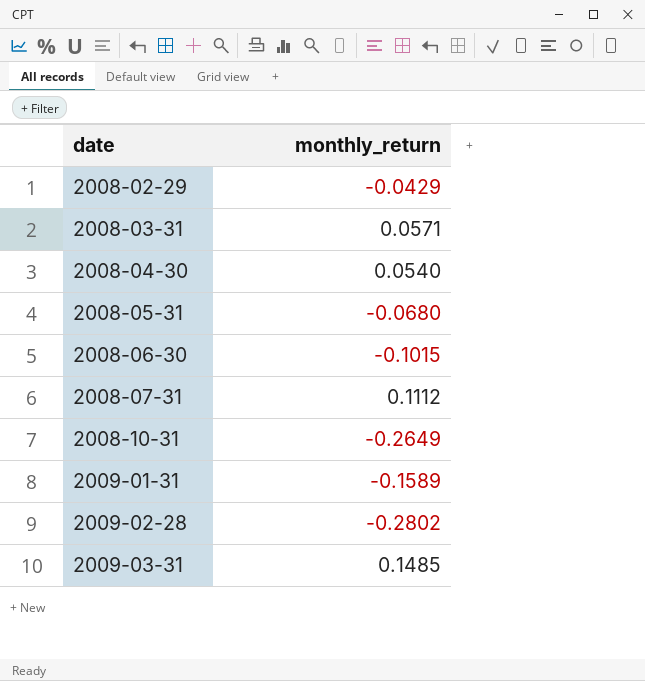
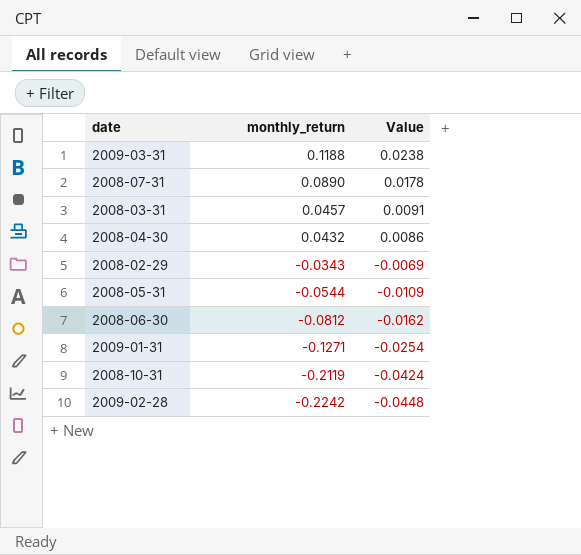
row order: date ascending -> monthly_return descending
column Value | formula: none -> [monthly_return] * 0.2
2009-03-31 | monthly_return: 0.1485 -> 0.1188
2008-07-31 | monthly_return: 0.1112 -> 0.0890
2008-03-31 | monthly_return: 0.0571 -> 0.0457
2008-04-30 | monthly_return: 0.0540 -> 0.0432
2008-02-29 | monthly_return: -0.0429 -> -0.0343
2008-05-31 | monthly_return: -0.0680 -> -0.0544
2008-06-30 | monthly_return: -0.1015 -> -0.0812
2009-01-31 | monthly_return: -0.1589 -> -0.1271
2008-10-31 | monthly_return: -0.2649 -> -0.2119
2009-02-28 | monthly_return: -0.2802 -> -0.2242

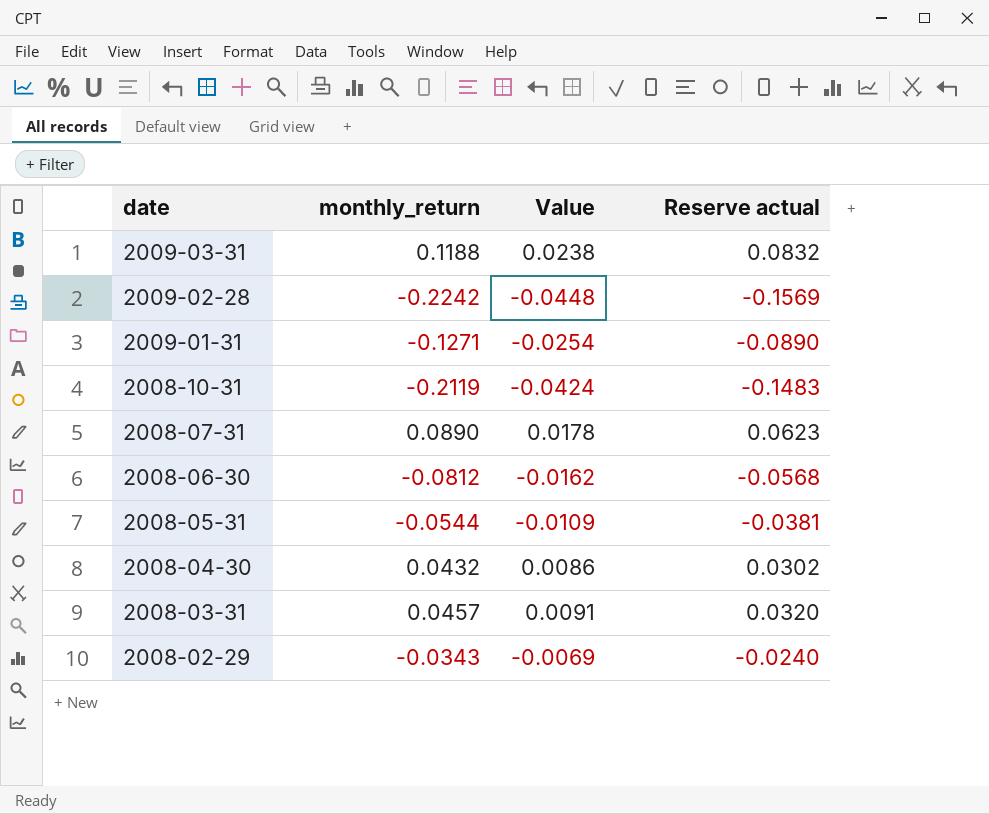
row order: monthly_return descending -> date descending
column Reserve actual | formula: none -> [monthly_return] * 0.7

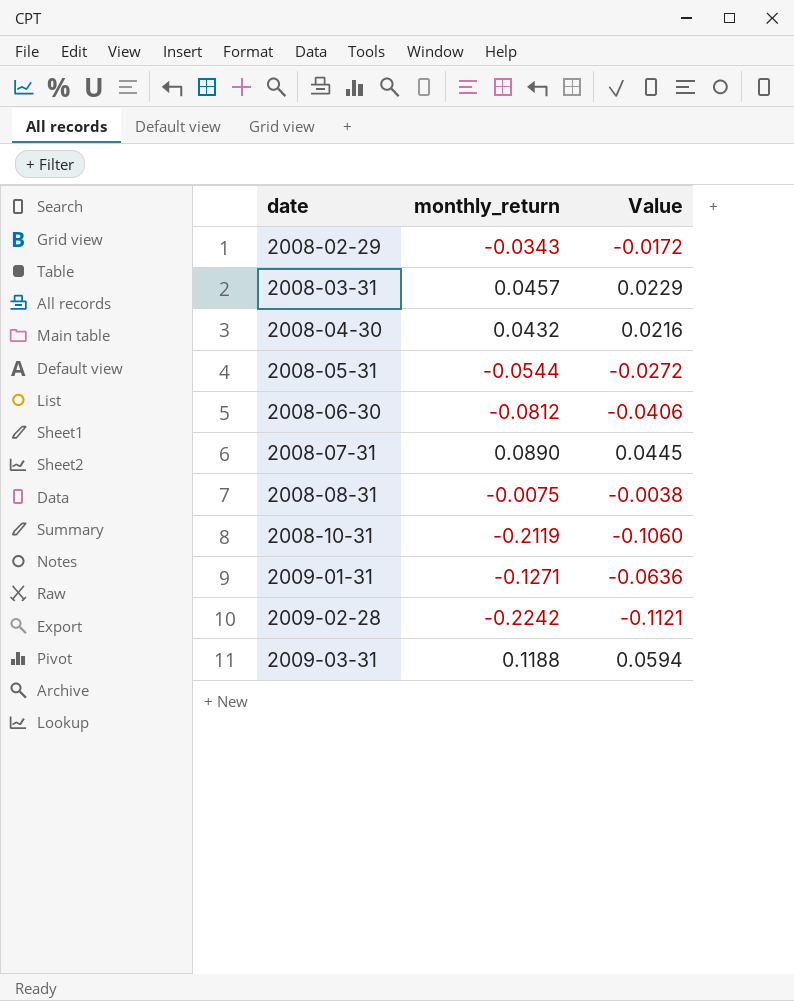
row order: date descending -> date ascending
column Reserve actual | formula: [monthly_return] * 0.7 -> none
column Value | formula: [monthly_return] * 0.2 -> [monthly_return] * 0.5
row 2008-08-31: none -> -0.0075 | -0.0038

